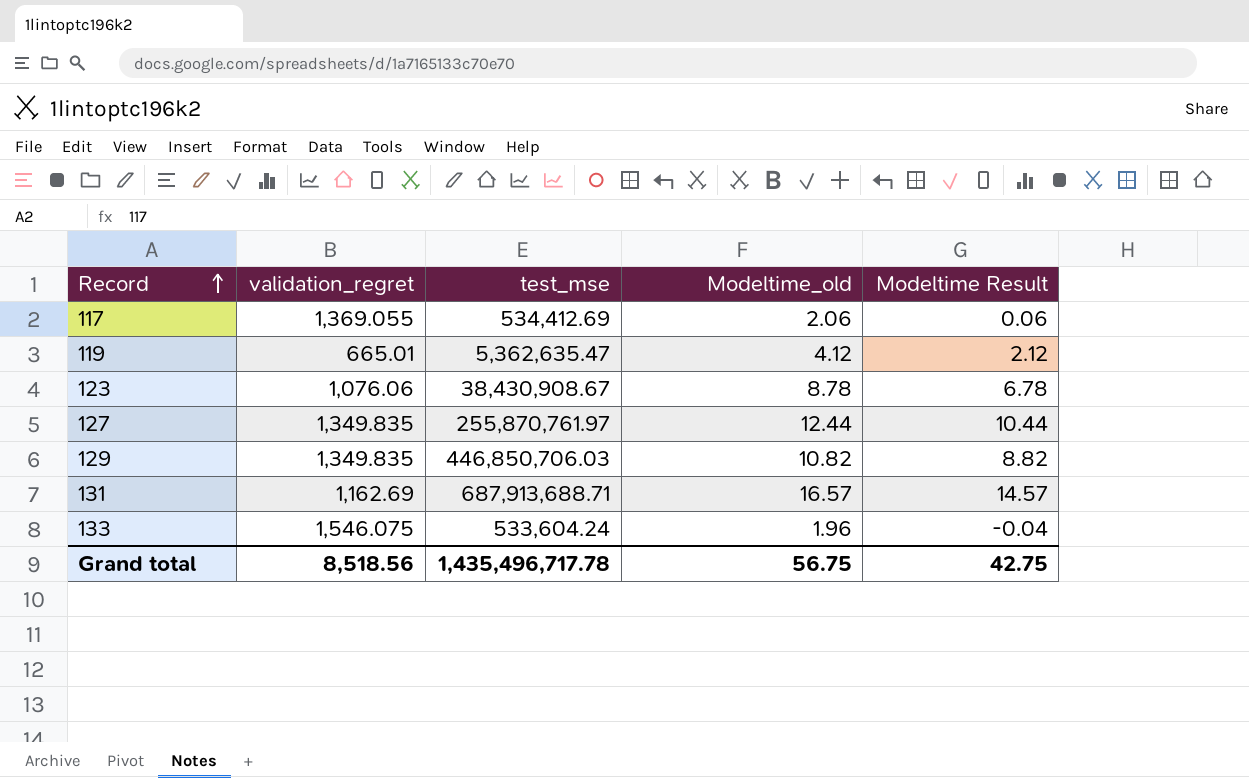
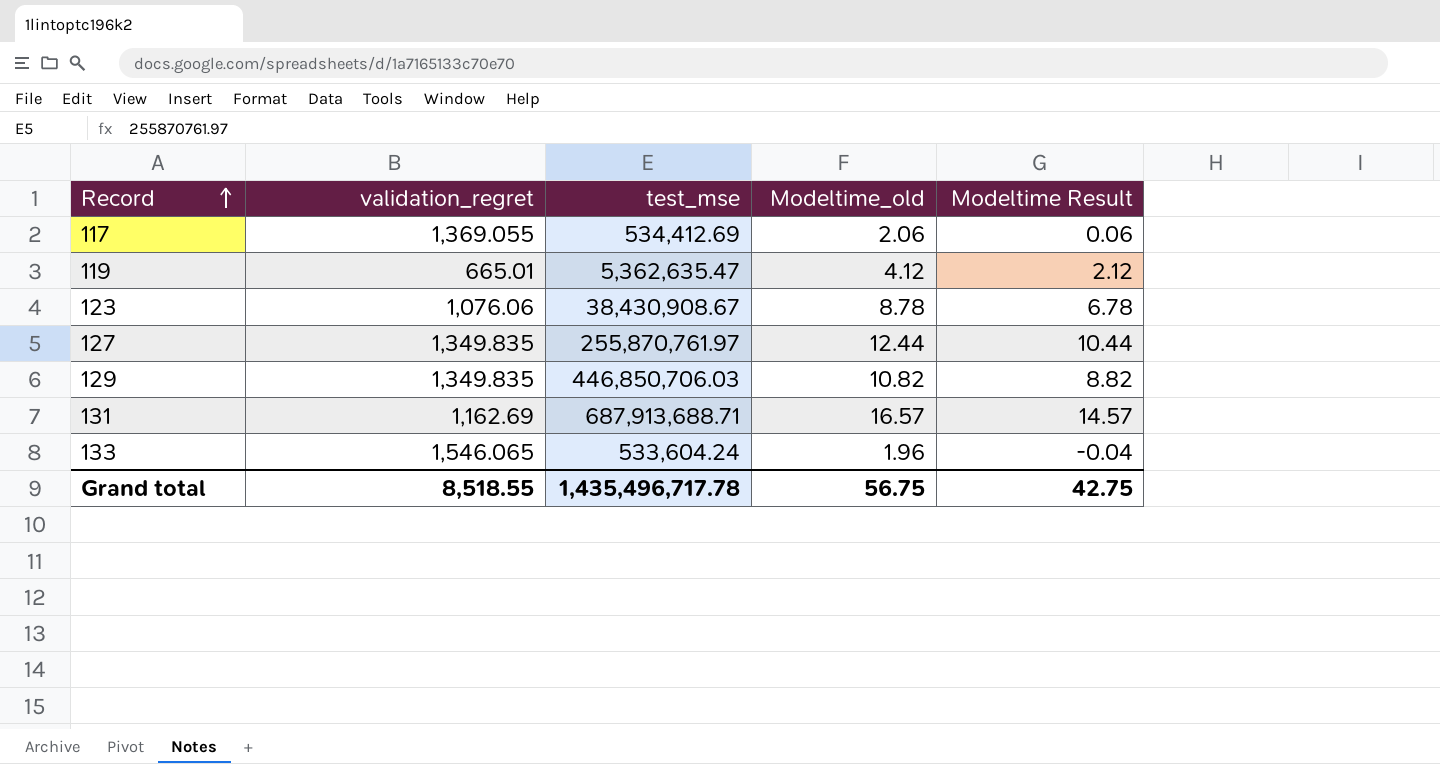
133 | validation_regret: 1,546.075 -> 1,546.065
Grand total | validation_regret: 8,518.56 -> 8,518.55

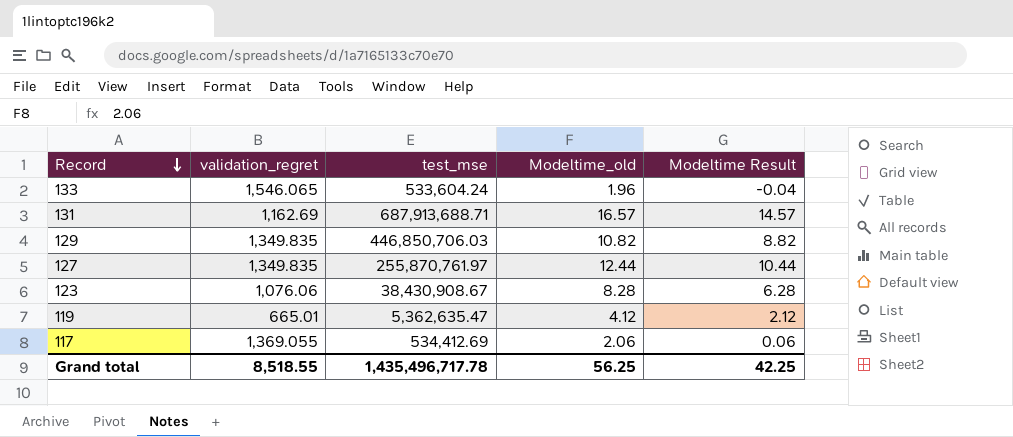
row order: Record ascending -> Record descending
123 | Modeltime_old: 8.78 -> 8.28
123 | Modeltime Result: 6.78 -> 6.28
Grand total | Modeltime_old: 56.75 -> 56.25
Grand total | Modeltime Result: 42.75 -> 42.25

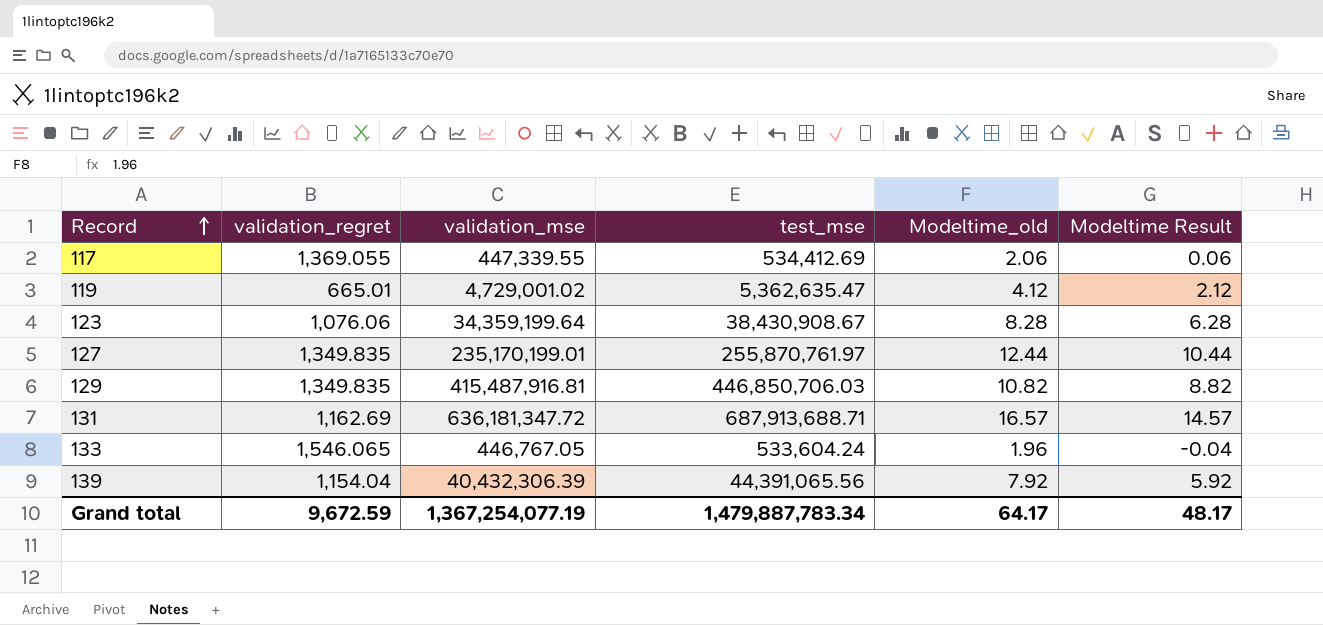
row order: Record descending -> Record ascending
column validation_mse | position: none -> 3
row 139: none -> 1,154.04 | 40,432,306.39 | 44,391,065.56 | 7.92 | 5.92
Grand total | validation_regret: 8,518.55 -> 9,672.59
Grand total | test_mse: 1,435,496,717.78 -> 1,479,887,783.34
Grand total | Modeltime_old: 56.25 -> 64.17
Grand total | Modeltime Result: 42.25 -> 48.17

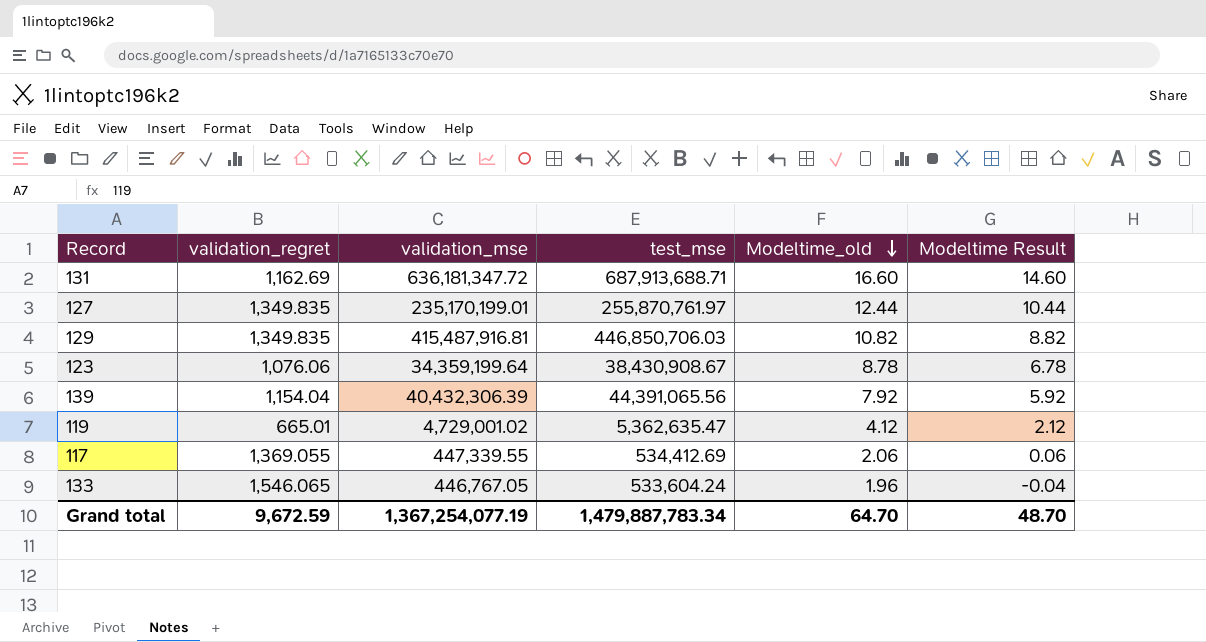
row order: Record ascending -> Modeltime_old descending
131 | Modeltime_old: 16.57 -> 16.60
131 | Modeltime Result: 14.57 -> 14.60
123 | Modeltime_old: 8.28 -> 8.78
123 | Modeltime Result: 6.28 -> 6.78
Grand total | Modeltime_old: 64.17 -> 64.70
Grand total | Modeltime Result: 48.17 -> 48.70

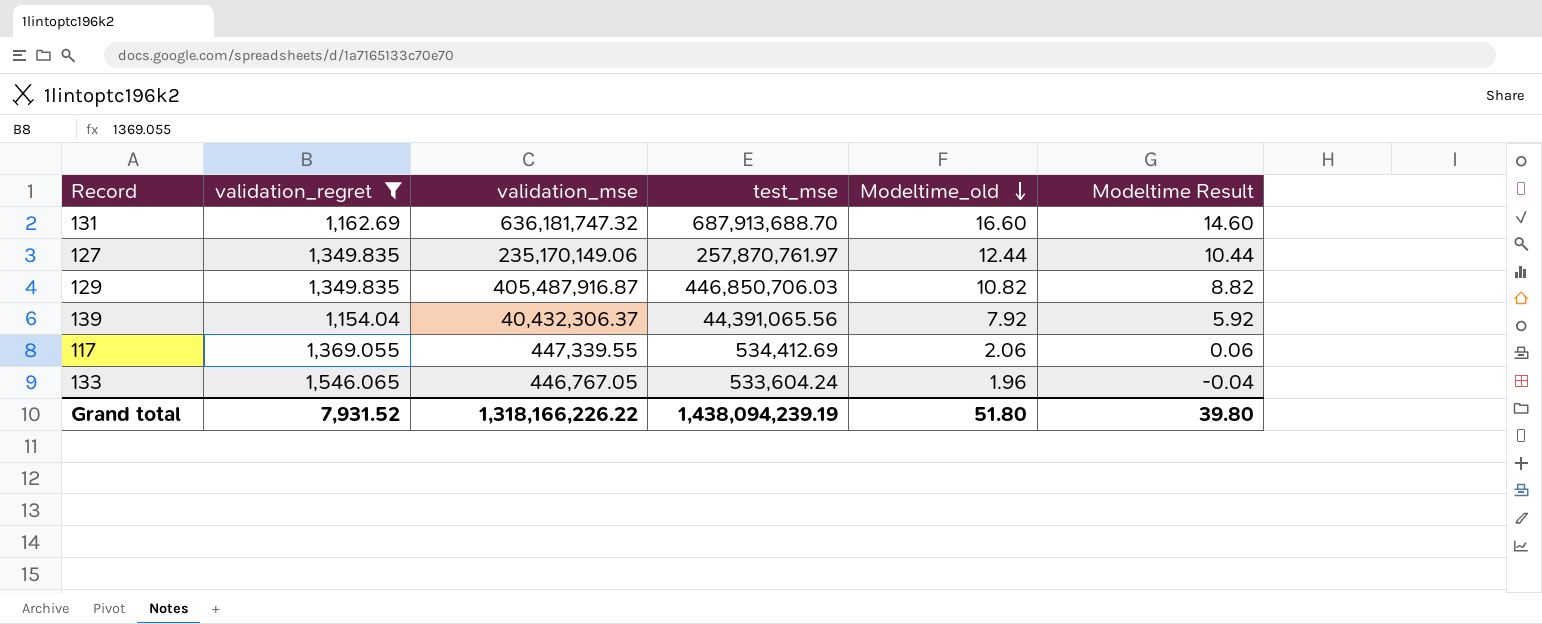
filter: none -> validation_regret >= 1,154.04
131 | validation_mse: 636,181,347.72 -> 636,181,747.32
131 | test_mse: 687,913,688.71 -> 687,913,688.70
127 | validation_mse: 235,170,199.01 -> 235,170,149.06
127 | test_mse: 255,870,761.97 -> 257,870,761.97
129 | validation_mse: 415,487,916.81 -> 405,487,916.87
139 | validation_mse: 40,432,306.39 -> 40,432,306.37
Grand total | validation_regret: 9,672.59 -> 7,931.52
Grand total | validation_mse: 1,367,254,077.19 -> 1,318,166,226.22
Grand total | test_mse: 1,479,887,783.34 -> 1,438,094,239.19
Grand total | Modeltime_old: 64.70 -> 51.80
Grand total | Modeltime Result: 48.70 -> 39.80

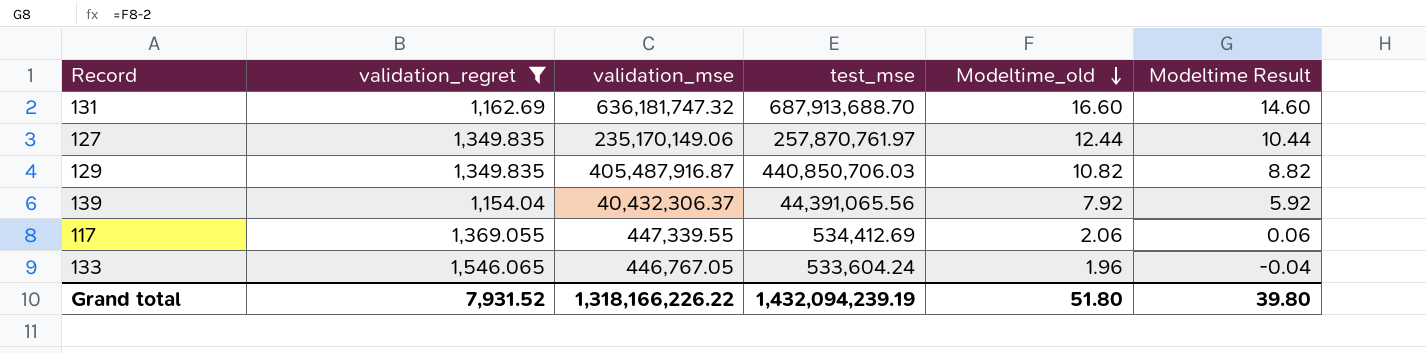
129 | test_mse: 446,850,706.03 -> 440,850,706.03
Grand total | test_mse: 1,438,094,239.19 -> 1,432,094,239.19

